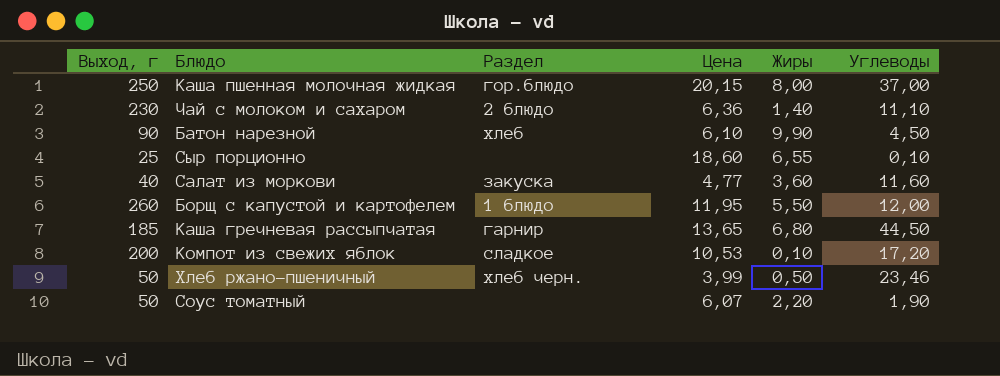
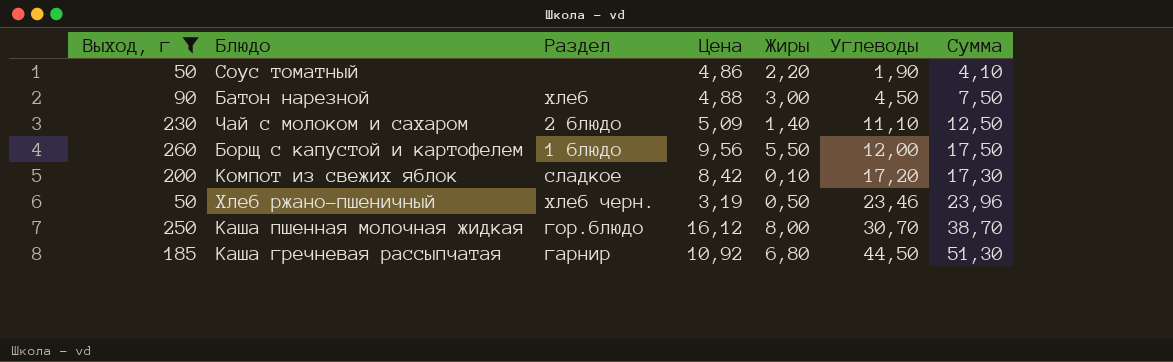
filter: none -> Выход, г >= 50
row order: none -> Углеводы ascending
column Сумма | formula: none -> [Жиры] + [Углеводы]
Соус томатный | Цена: 6,07 -> 4,86
Батон нарезной | Цена: 6,10 -> 4,88
Батон нарезной | Жиры: 9,90 -> 3,00
Чай с молоком и сахаром | Цена: 6,36 -> 5,09
Борщ с капустой и картофелем | Цена: 11,95 -> 9,56
Компот из свежих яблок | Цена: 10,53 -> 8,42
Хлеб ржано-пшеничный | Цена: 3,99 -> 3,19
Каша пшенная молочная жидкая | Цена: 20,15 -> 16,12
Каша пшенная молочная жидкая | Углеводы: 37,00 -> 30,70
Каша гречневая рассыпчатая | Цена: 13,65 -> 10,92

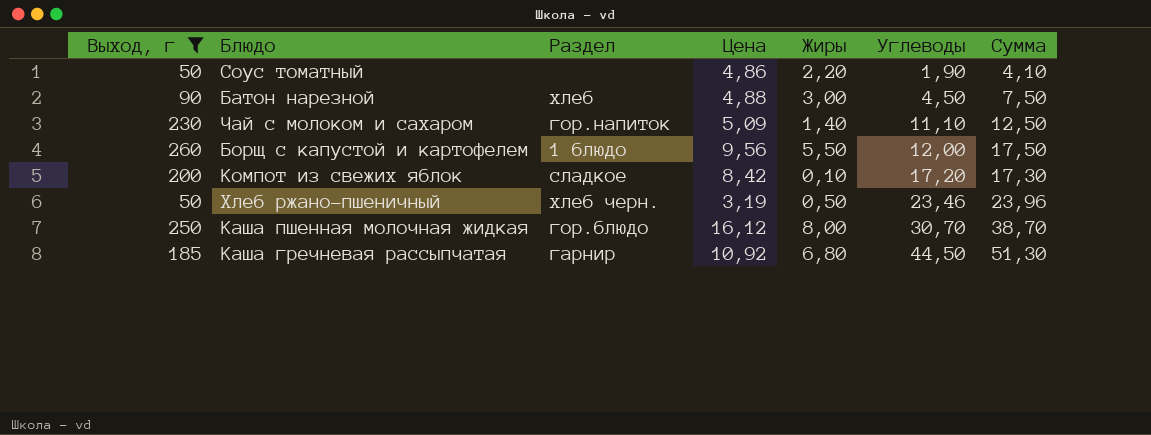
Чай с молоком и сахаром | Раздел: 2 блюдо -> гор.напиток

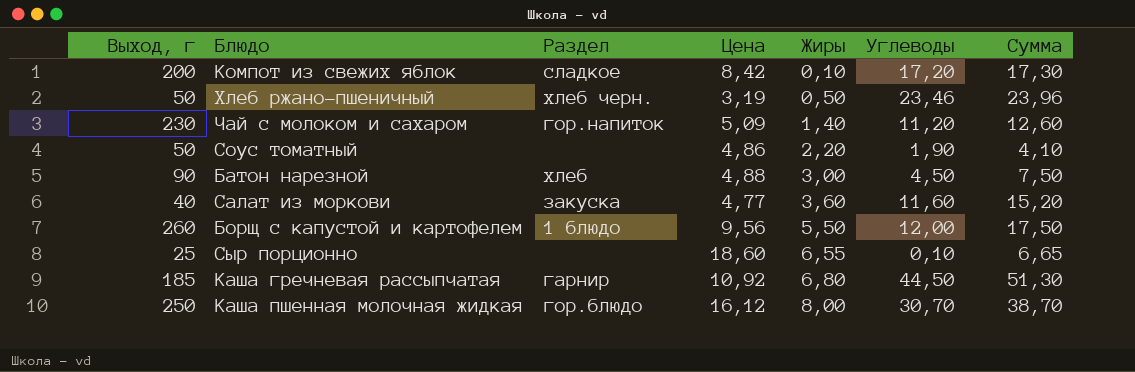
filter: Выход, г >= 50 -> none
row order: Углеводы ascending -> Жиры ascending
Чай с молоком и сахаром | Углеводы: 11,10 -> 11,20
Чай с молоком и сахаром | Сумма: 12,50 -> 12,60

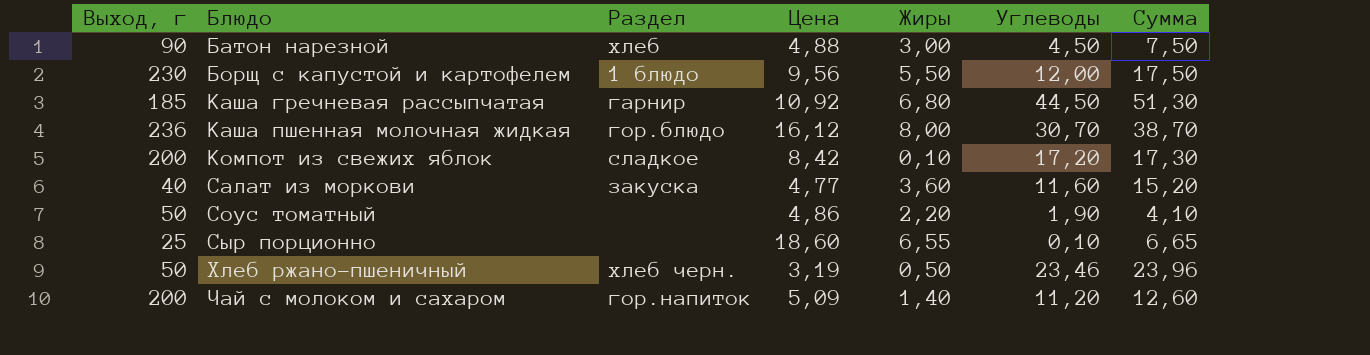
row order: Жиры ascending -> Блюдо ascending
Борщ с капустой и картофелем | Выход, г: 260 -> 230
Каша пшенная молочная жидкая | Выход, г: 250 -> 236
Чай с молоком и сахаром | Выход, г: 230 -> 200

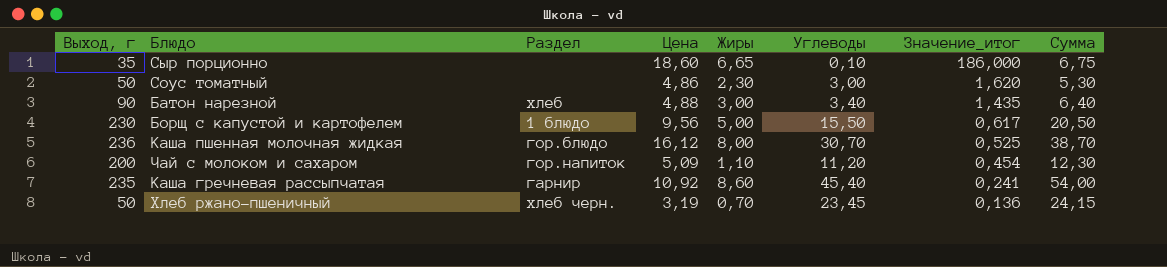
row order: Блюдо ascending -> Значение_итог descending
column Значение_итог | formula: none -> [Цена] / [Углеводы]
row Компот из свежих яблок: 200 | сладкое | 8,42 | 0,10 | 17,20 | 17,30 -> none
row Салат из моркови: 40 | закуска | 4,77 | 3,60 | 11,60 | 15,20 -> none
Сыр порционно | Выход, г: 25 -> 35
Сыр порционно | Жиры: 6,55 -> 6,65
Сыр порционно | Сумма: 6,65 -> 6,75
Соус томатный | Жиры: 2,20 -> 2,30
Соус томатный | Углеводы: 1,90 -> 3,00
Соус томатный | Сумма: 4,10 -> 5,30
Батон нарезной | Углеводы: 4,50 -> 3,40
Батон нарезной | Сумма: 7,50 -> 6,40
Борщ с капустой и картофелем | Жиры: 5,50 -> 5,00
Борщ с капустой и картофелем | Углеводы: 12,00 -> 15,50
Борщ с капустой и картофелем | Сумма: 17,50 -> 20,50
Чай с молоком и сахаром | Жиры: 1,40 -> 1,10
Чай с молоком и сахаром | Сумма: 12,60 -> 12,30
Каша гречневая рассыпчатая | Выход, г: 185 -> 235
Каша гречневая рассыпчатая | Жиры: 6,80 -> 8,60
Каша гречневая рассыпчатая | Углеводы: 44,50 -> 45,40
Каша гречневая рассыпчатая | Сумма: 51,30 -> 54,00
Хлеб ржано-пшеничный | Жиры: 0,50 -> 0,70
Хлеб ржано-пшеничный | Углеводы: 23,46 -> 23,45
Хлеб ржано-пшеничный | Сумма: 23,96 -> 24,15

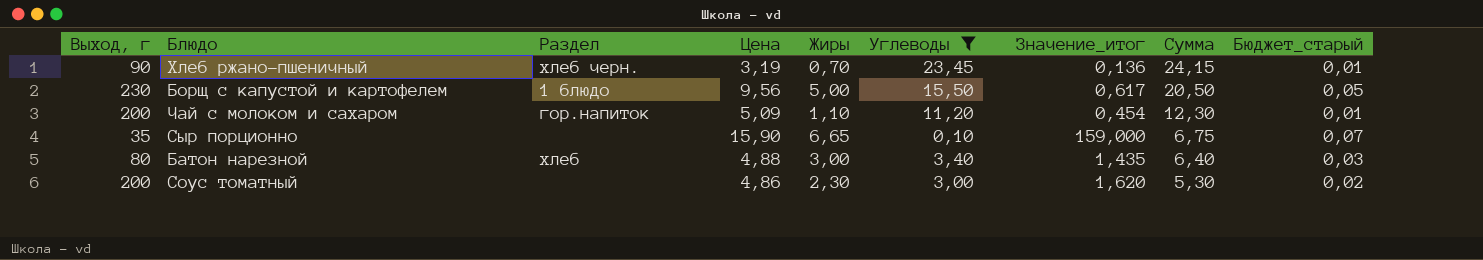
filter: none -> Углеводы <= 23,45
row order: Значение_итог descending -> Сумма descending
column Бюджет_старый | formula: none -> [Жиры] * 0,01
Хлеб ржано-пшеничный | Выход, г: 50 -> 90
Сыр порционно | Цена: 18,60 -> 15,90
Сыр порционно | Значение_итог: 186,000 -> 159,000
Батон нарезной | Выход, г: 90 -> 80
Соус томатный | Выход, г: 50 -> 200

